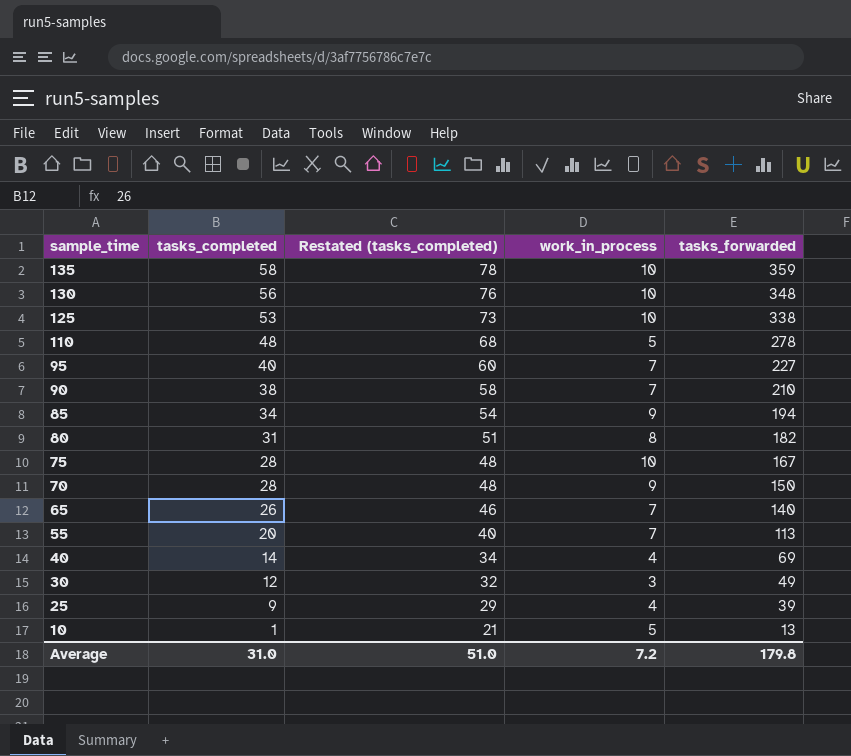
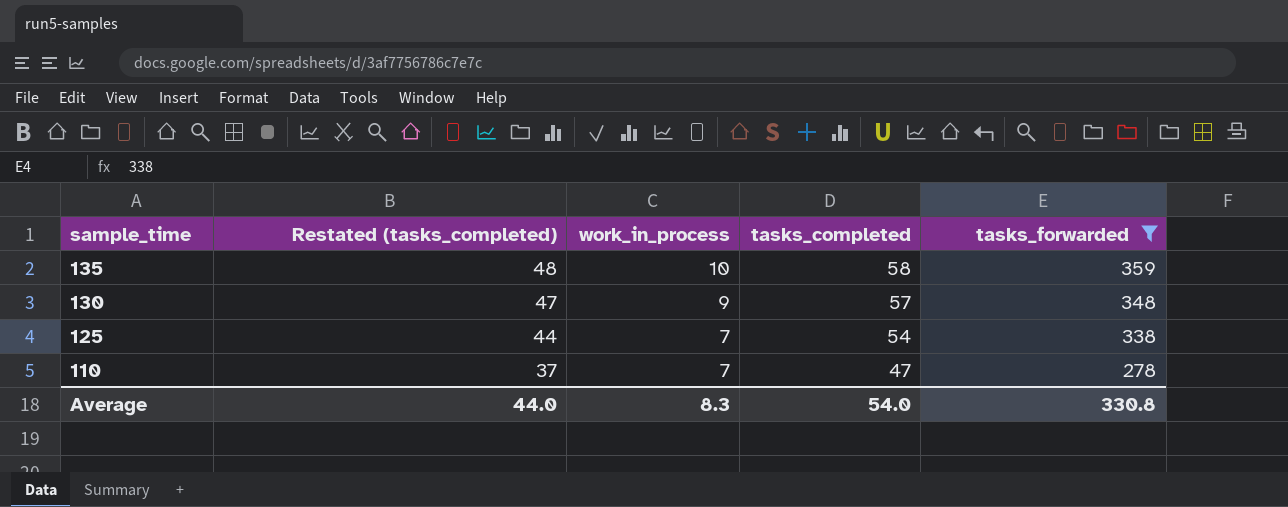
filter: none -> tasks_forwarded >= 278
column Restated (tasks_completed) | formula: [tasks_completed] + 20 -> [tasks_completed] - 10
column tasks_completed | position: 2 -> 4
130 | work_in_process: 10 -> 9
130 | tasks_completed: 56 -> 57
125 | work_in_process: 10 -> 7
125 | tasks_completed: 53 -> 54
110 | work_in_process: 5 -> 7
110 | tasks_completed: 48 -> 47
Average | Restated (tasks_completed): 51.0 -> 44.0
Average | work_in_process: 7.2 -> 8.3
Average | tasks_completed: 31.0 -> 54.0
Average | tasks_forwarded: 179.8 -> 330.8

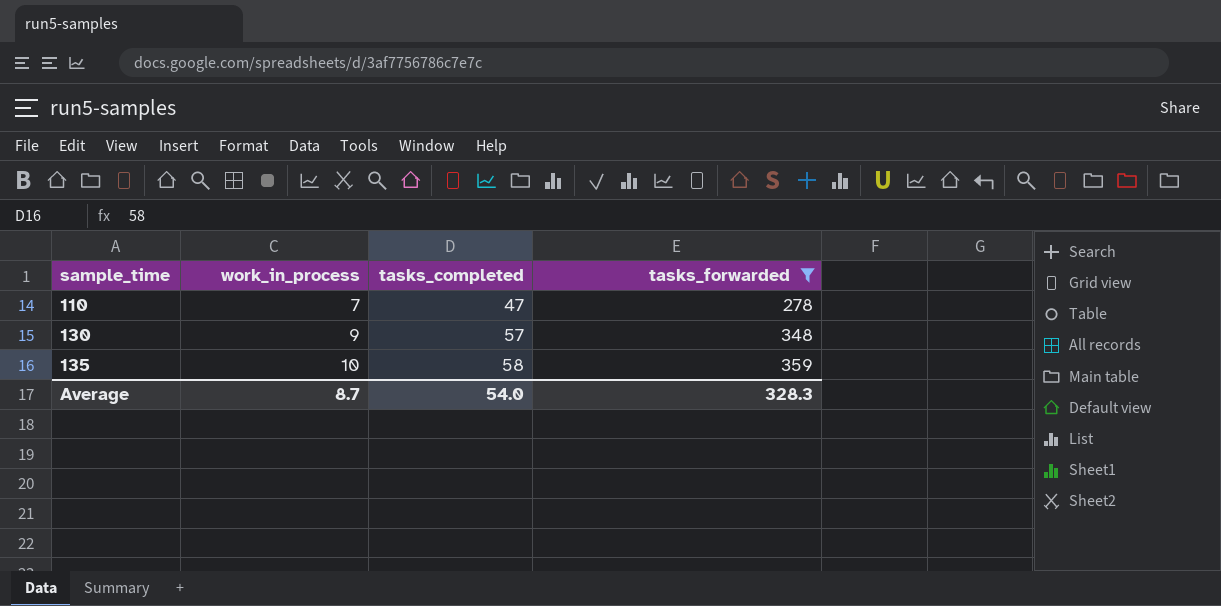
row order: sample_time descending -> sample_time ascending
column Restated (tasks_completed) | formula: [tasks_completed] - 10 -> none
row 125: 44 | 7 | 54 | 338 -> none
Average | work_in_process: 8.3 -> 8.7
Average | tasks_forwarded: 330.8 -> 328.3

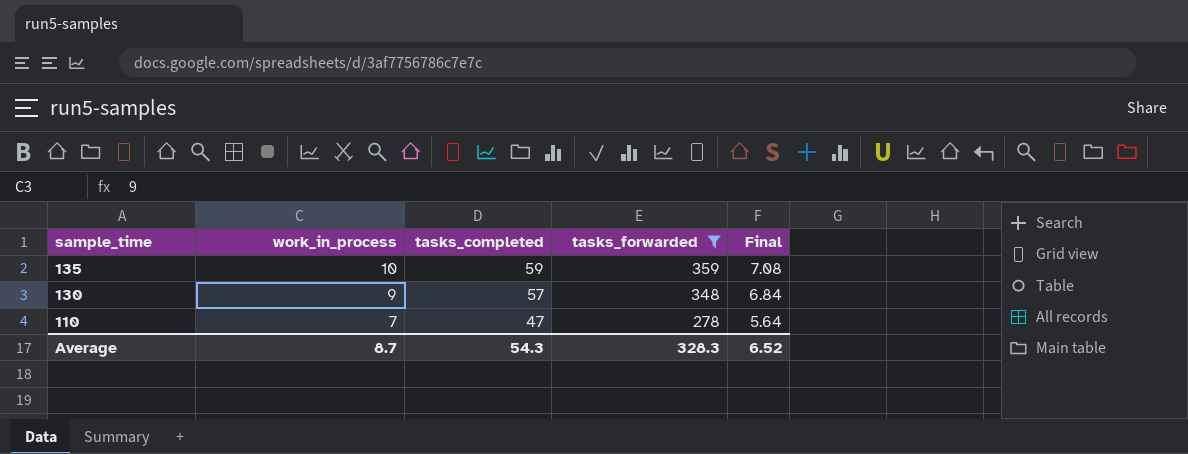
row order: sample_time ascending -> sample_time descending
column Final | formula: none -> [tasks_completed] * 0.12
135 | tasks_completed: 58 -> 59
Average | tasks_completed: 54.0 -> 54.3

